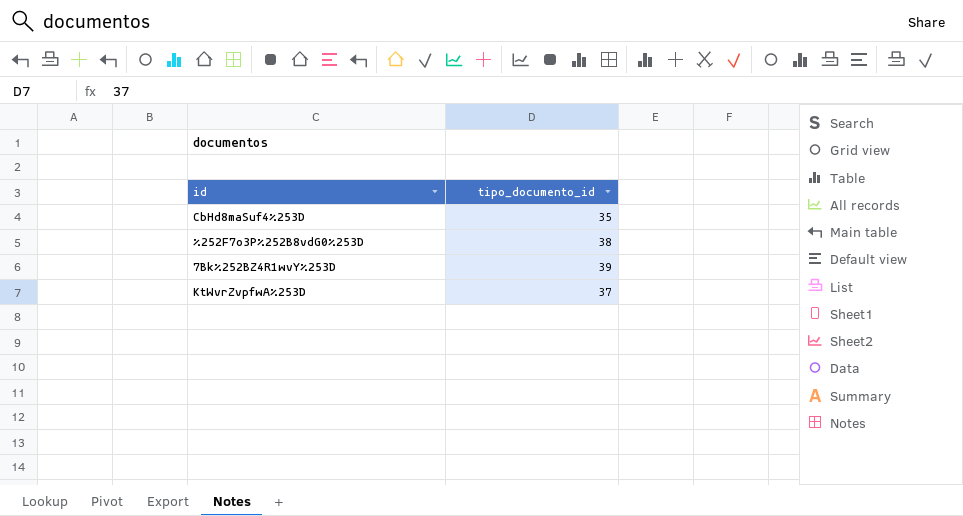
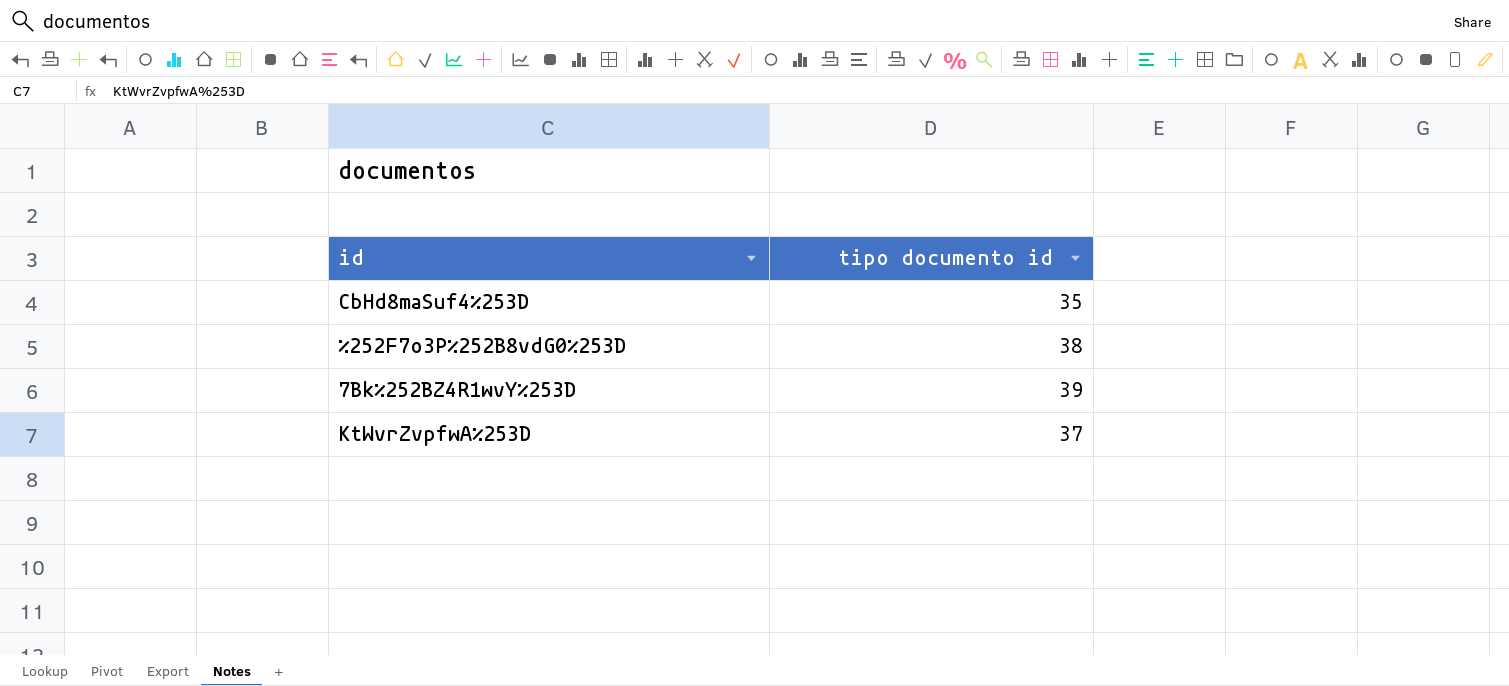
column name: tipo_documento_id -> tipo documento id

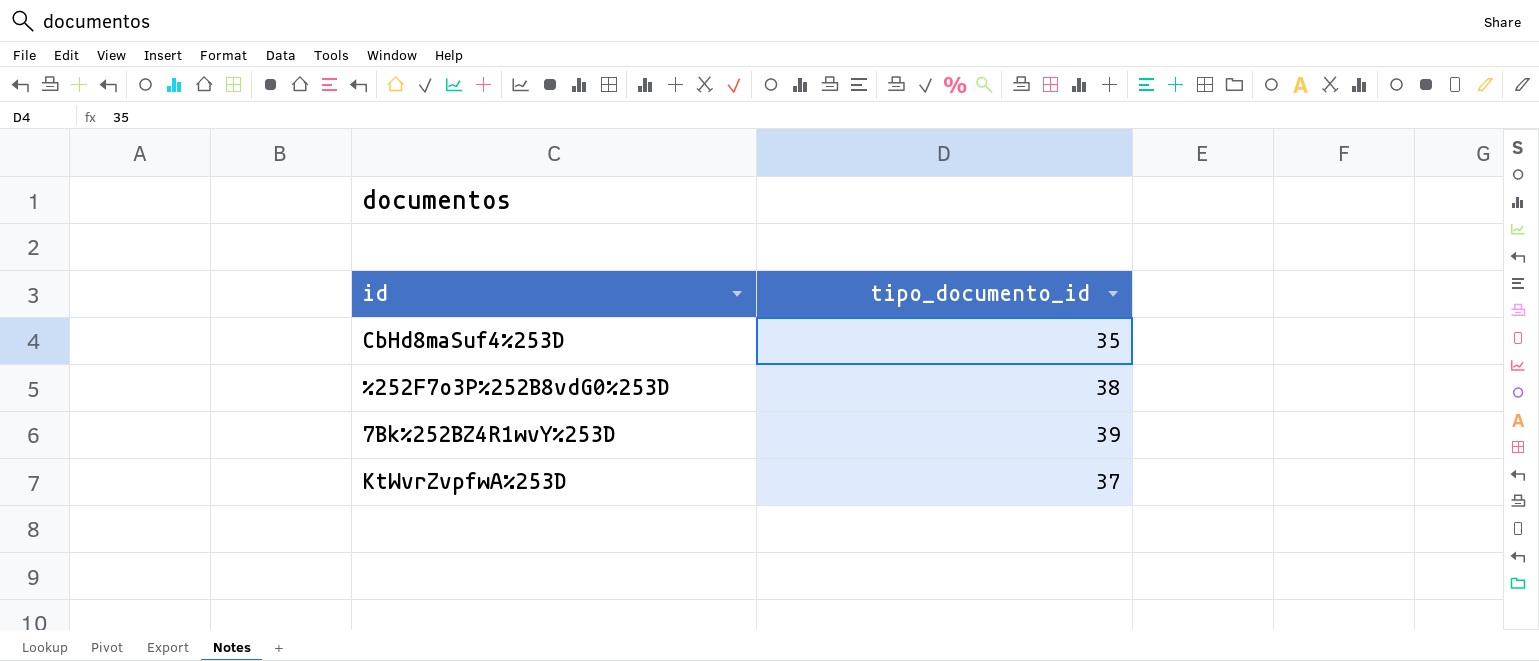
column name: tipo documento id -> tipo_documento_id

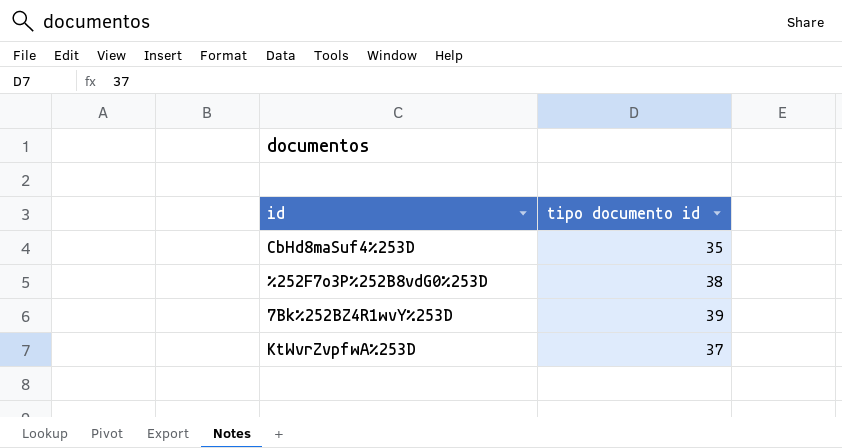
column name: tipo_documento_id -> tipo documento id

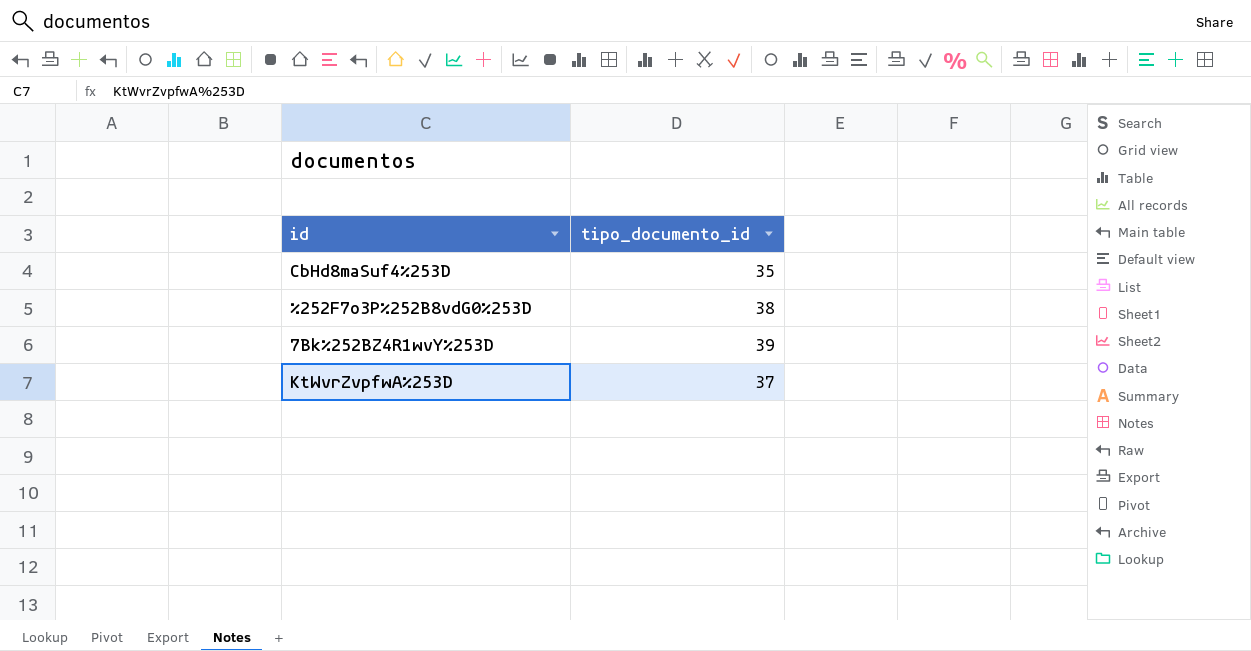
column name: tipo documento id -> tipo_documento_id

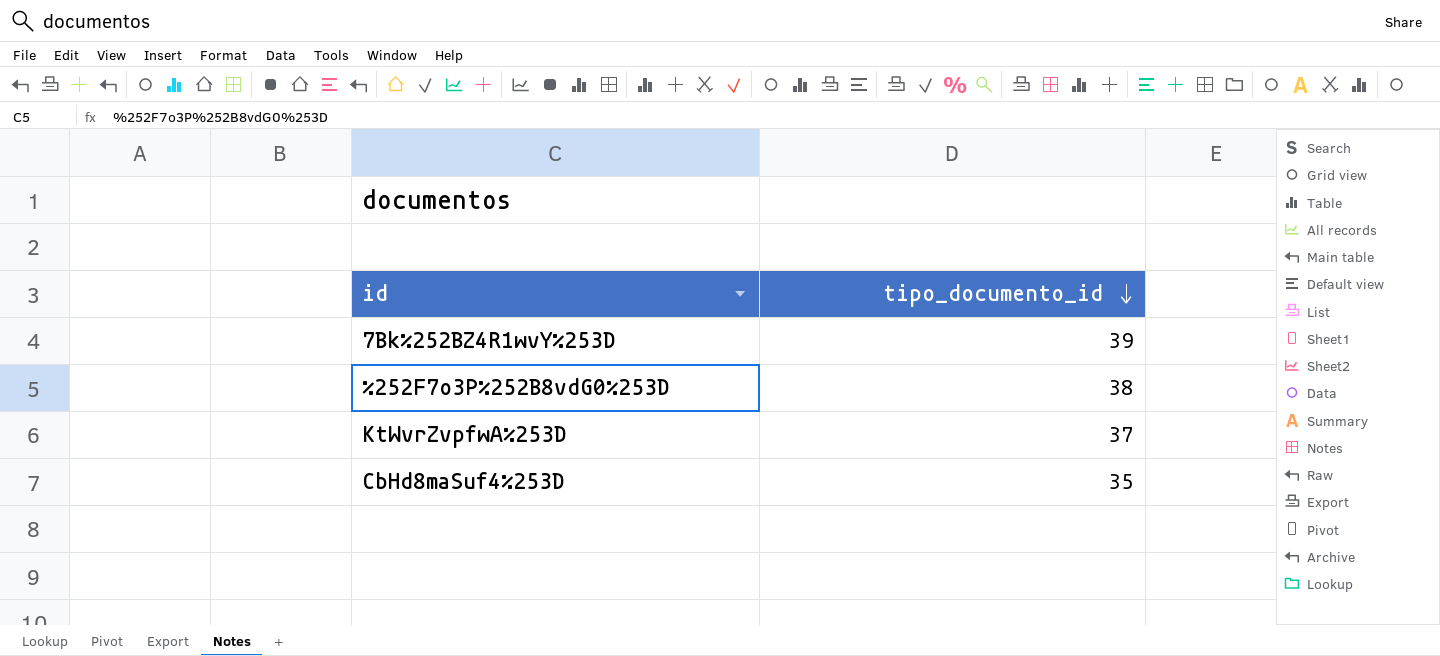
row order: none -> tipo_documento_id descending

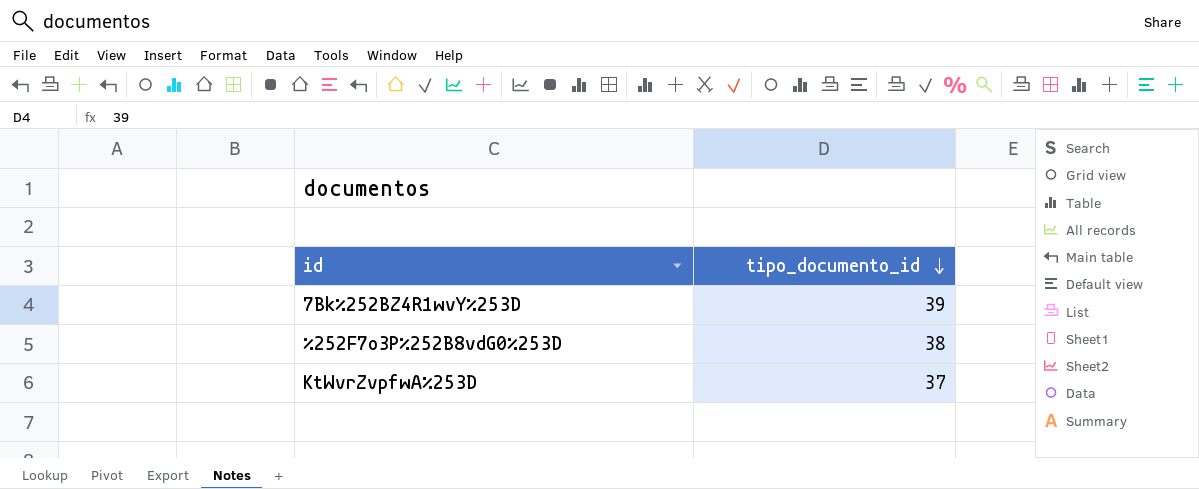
row CbHd8maSuf4%253D: 35 -> none

